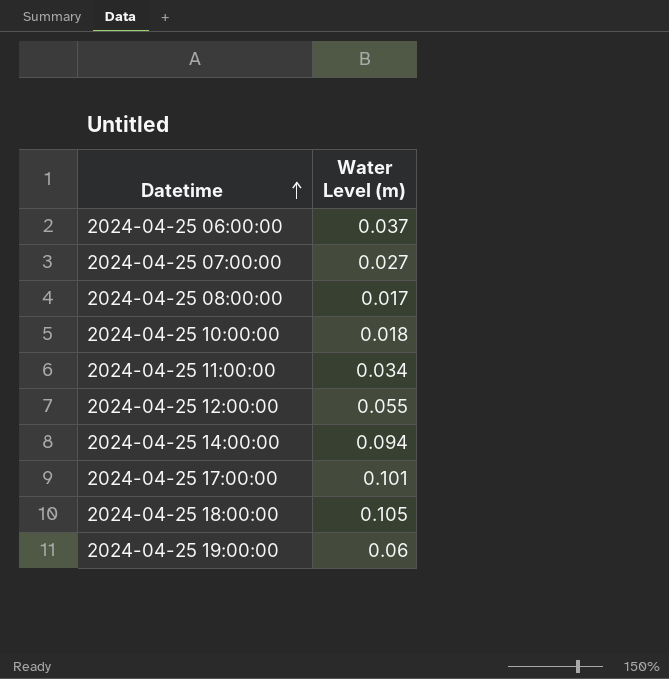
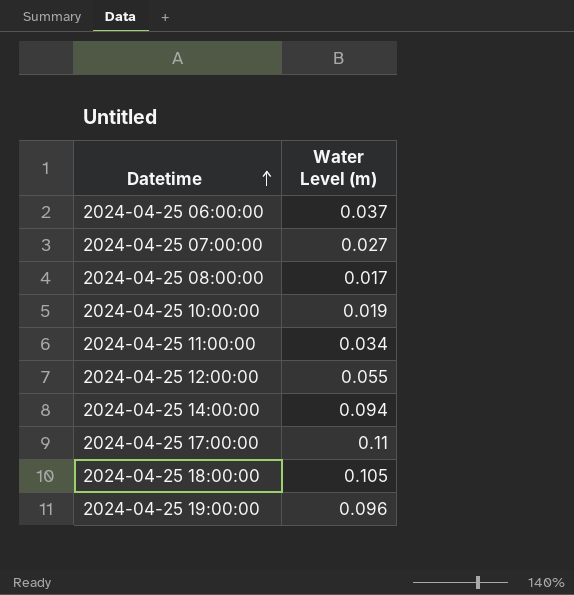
2024-04-25 10:00:00 | Water Level (m): 0.018 -> 0.019
2024-04-25 17:00:00 | Water Level (m): 0.101 -> 0.11
2024-04-25 19:00:00 | Water Level (m): 0.06 -> 0.096

